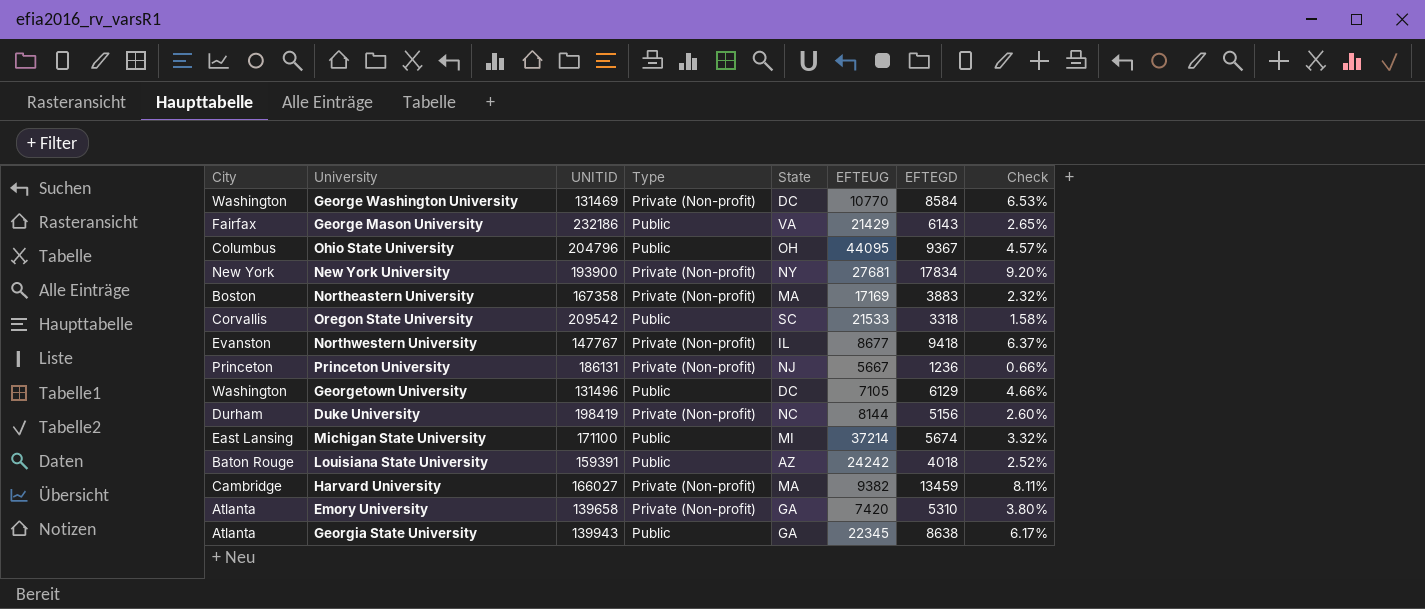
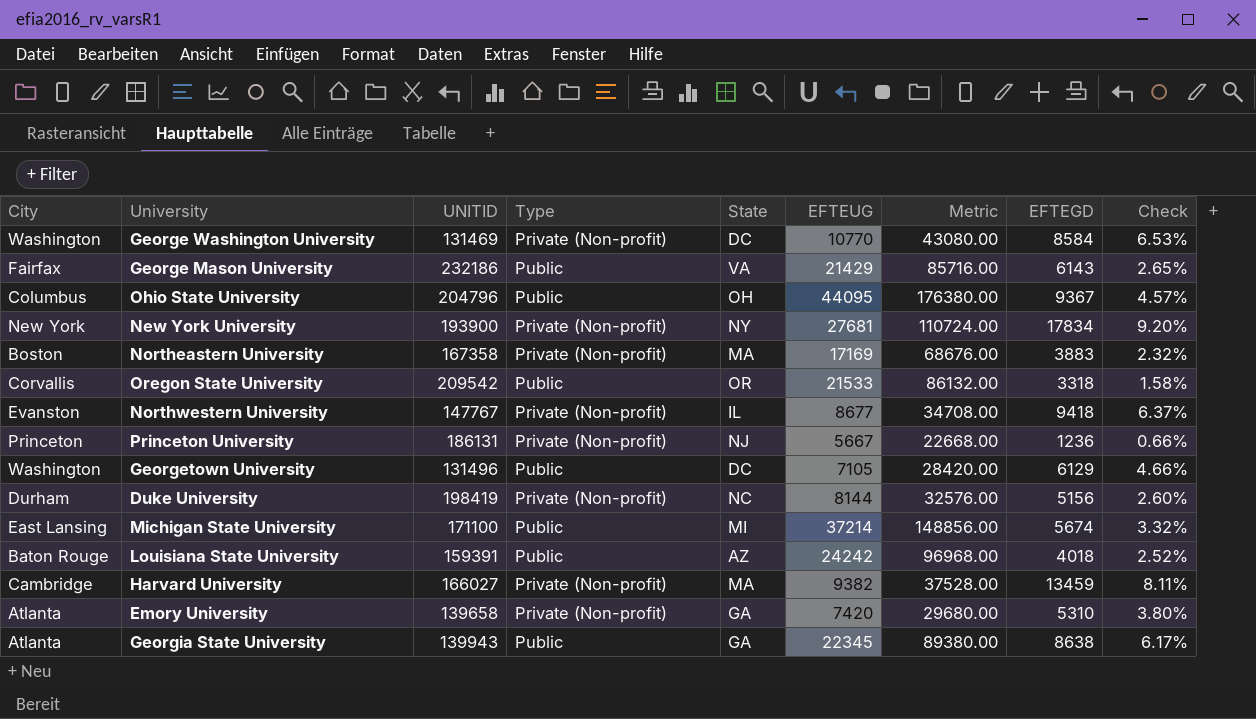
column Metric | formula: none -> [EFTEUG] * 4
Oregon State University | State: SC -> OR

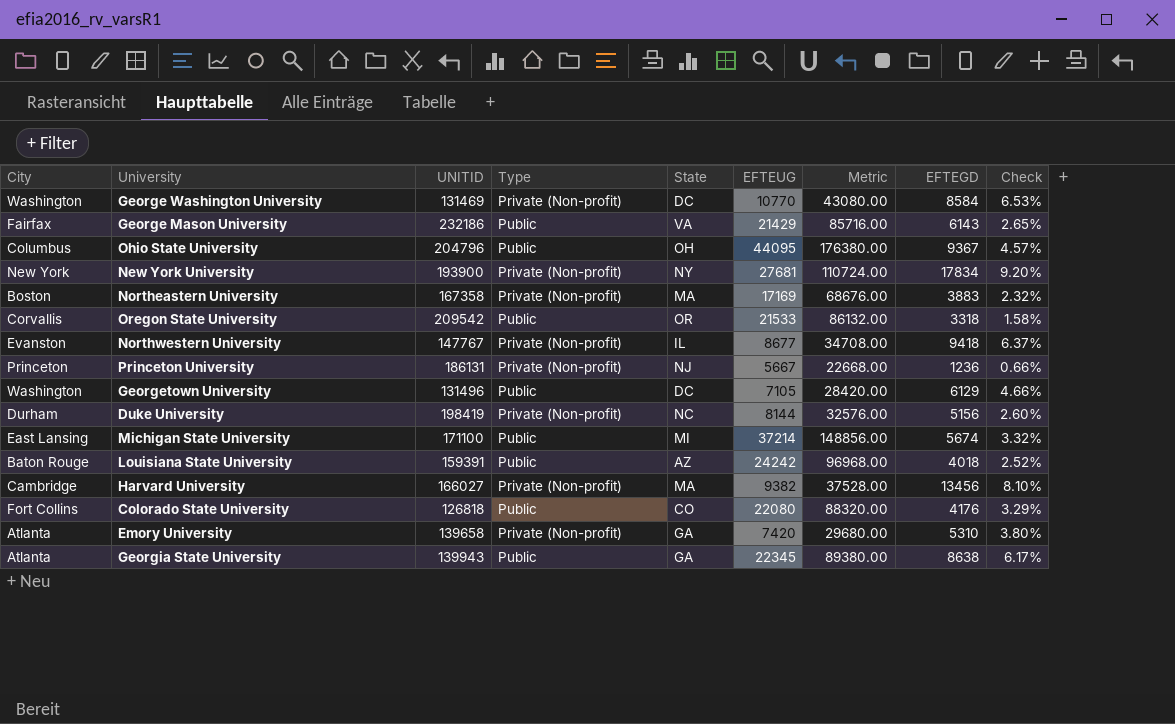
Harvard University | EFTEGD: 13459 -> 13456
Harvard University | Check: 8.11% -> 8.10%
row Colorado State University: none -> Fort Collins | 126818 | Public | CO | 22080 | 88320.00 | 4176 | 3.29%

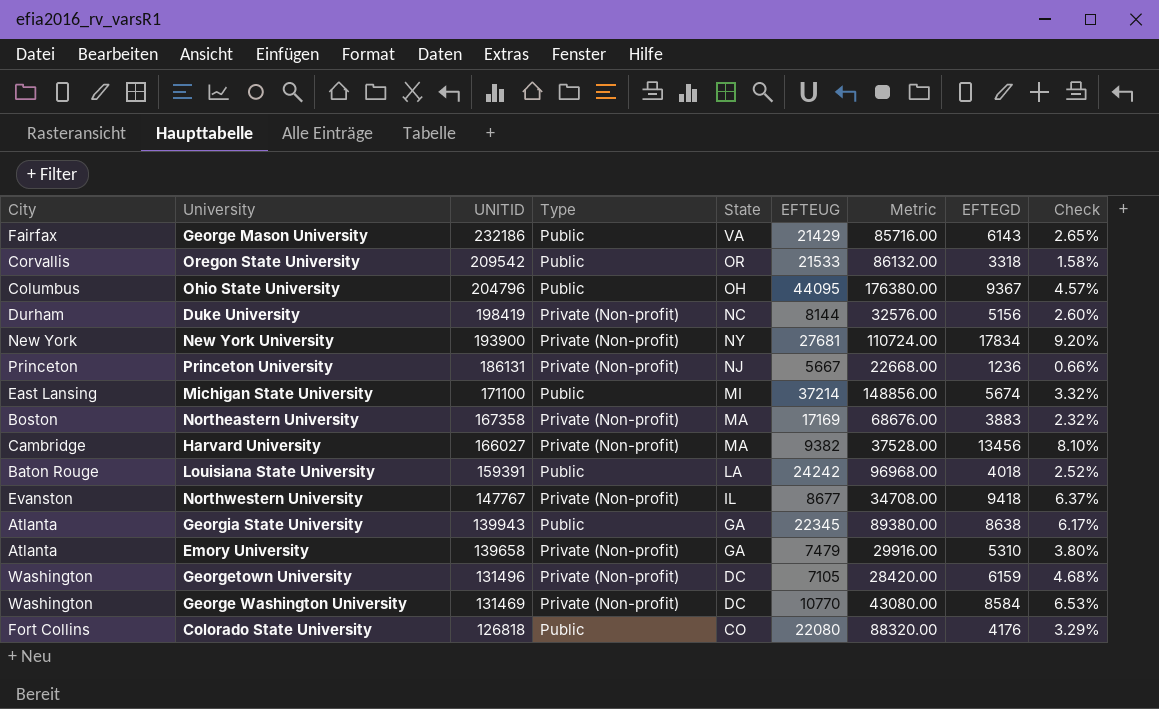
row order: none -> UNITID descending
Louisiana State University | State: AZ -> LA
Emory University | EFTEUG: 7420 -> 7479
Emory University | Metric: 29680.00 -> 29916.00
Georgetown University | Type: Public -> Private (Non-profit)
Georgetown University | EFTEGD: 6129 -> 6159
Georgetown University | Check: 4.66% -> 4.68%

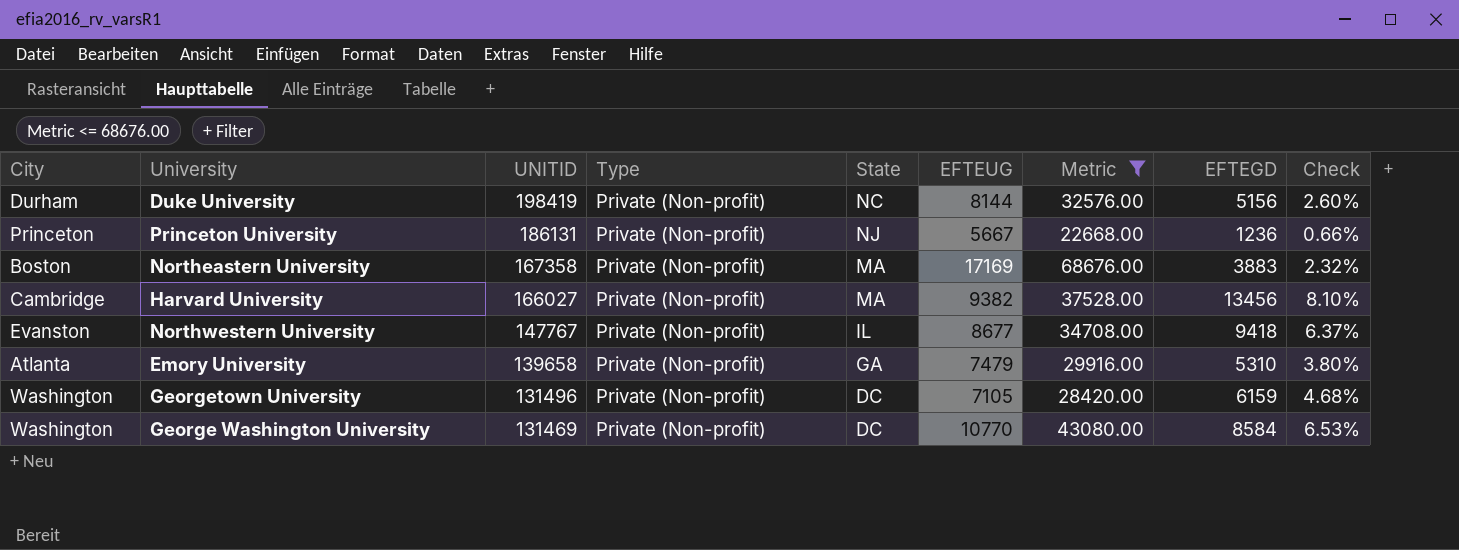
filter: none -> Metric <= 68676.00

